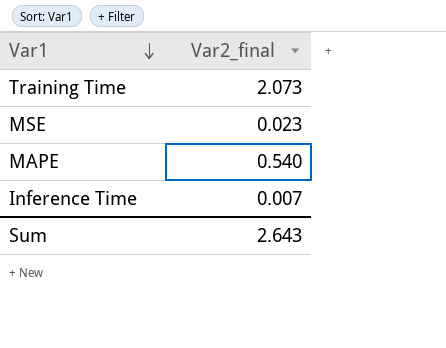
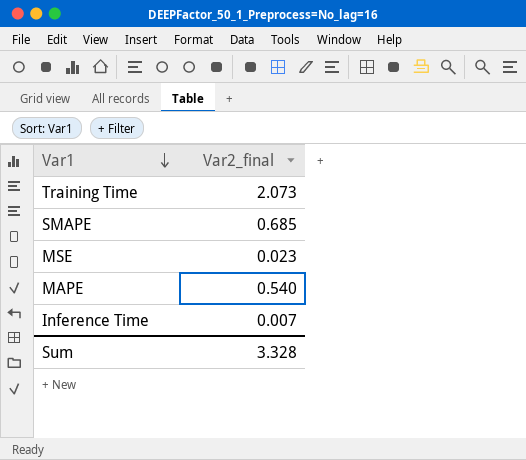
row SMAPE: none -> 0.685
Sum | Var2_final: 2.643 -> 3.328

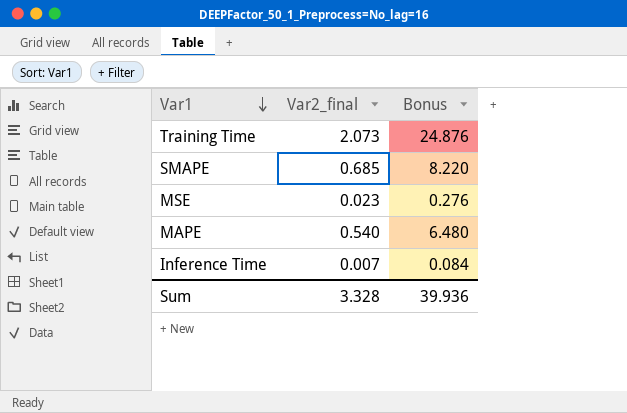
column Bonus | formula: none -> [Var2_final] * 12

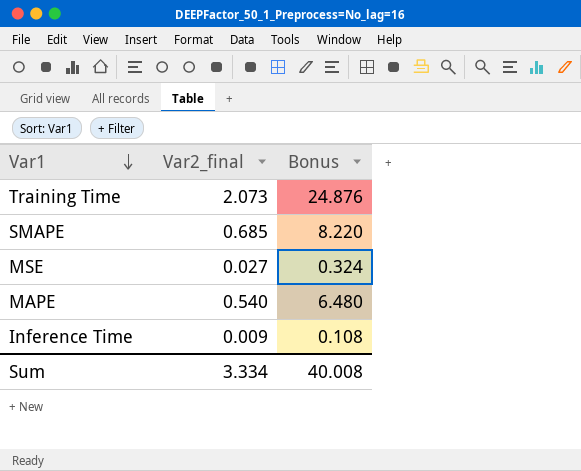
MSE | Var2_final: 0.023 -> 0.027
MSE | Bonus: 0.276 -> 0.324
Inference Time | Var2_final: 0.007 -> 0.009
Inference Time | Bonus: 0.084 -> 0.108
Sum | Var2_final: 3.328 -> 3.334
Sum | Bonus: 39.936 -> 40.008

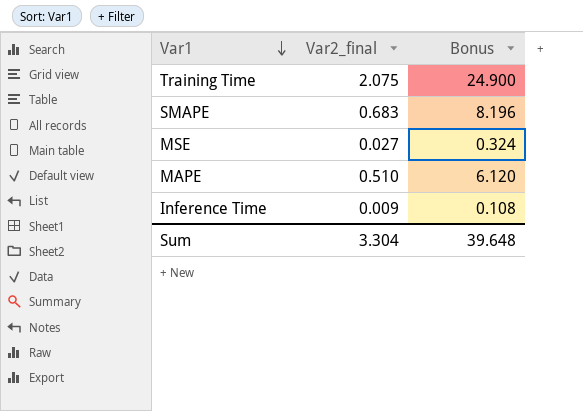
Training Time | Var2_final: 2.073 -> 2.075
Training Time | Bonus: 24.876 -> 24.900
SMAPE | Var2_final: 0.685 -> 0.683
SMAPE | Bonus: 8.220 -> 8.196
MAPE | Var2_final: 0.540 -> 0.510
MAPE | Bonus: 6.480 -> 6.120
Sum | Var2_final: 3.334 -> 3.304
Sum | Bonus: 40.008 -> 39.648

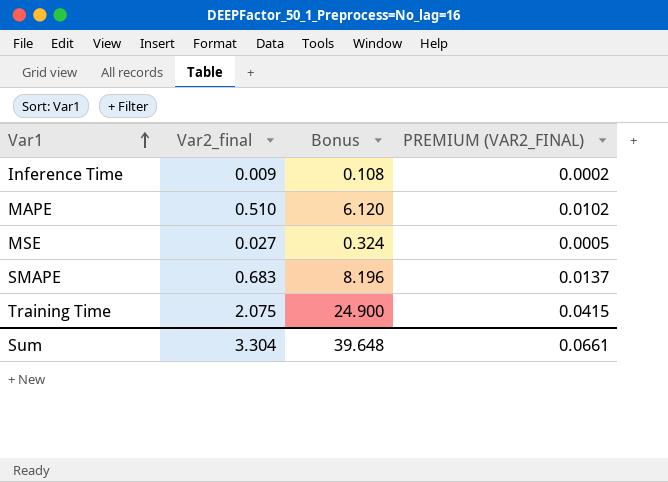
row order: Var1 descending -> Var1 ascending
column PREMIUM (VAR2_FINAL) | formula: none -> [Var2_final] * 0.02

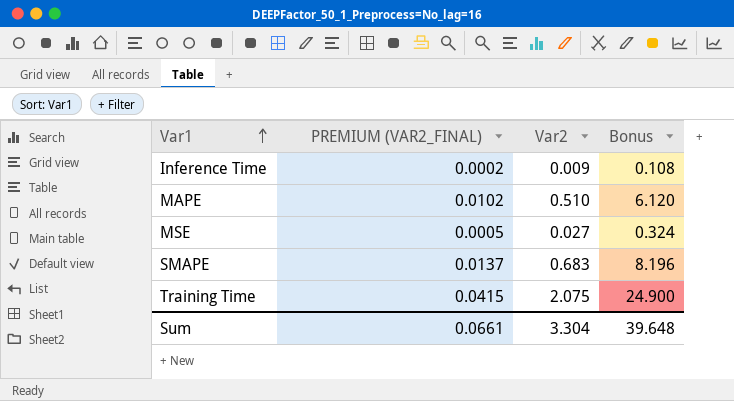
column PREMIUM (VAR2_FINAL) | position: 4 -> 2
column name: Var2_final -> Var2

